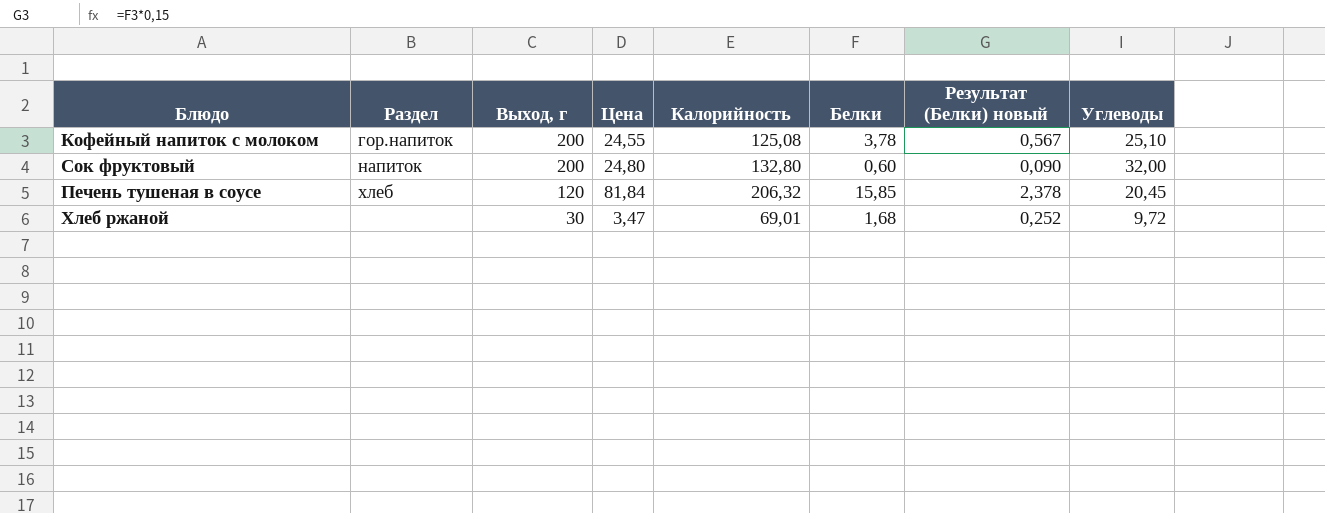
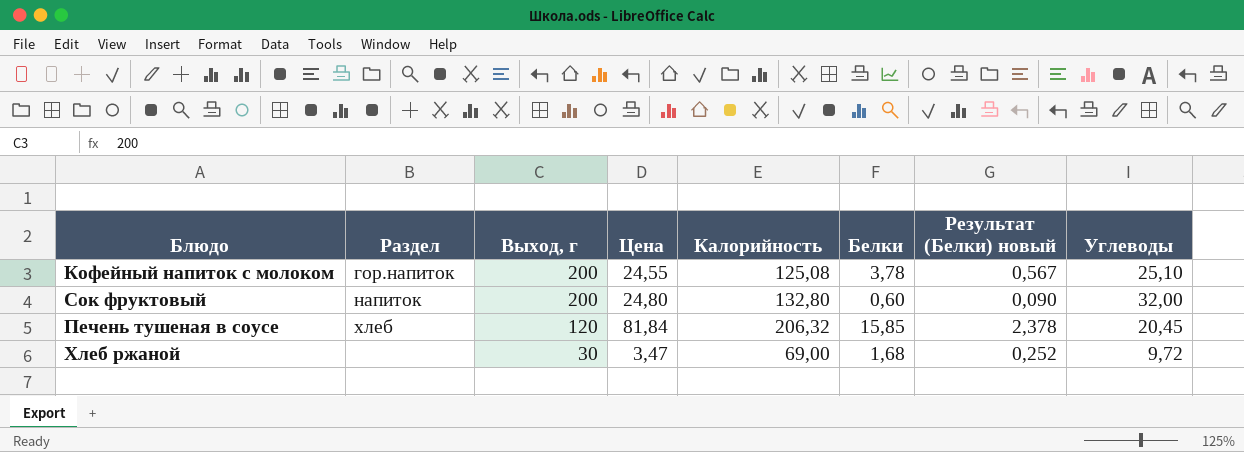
Хлеб ржаной | Калорийность: 69,01 -> 69,00

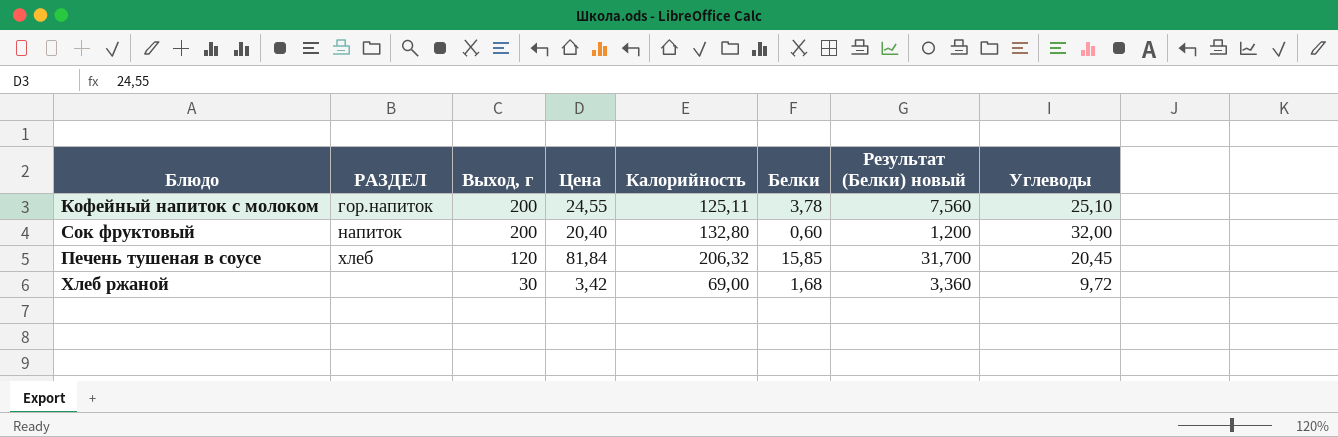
column name: Раздел -> РАЗДЕЛ
column Результат (Белки) новый | formula: [Белки] * 0,15 -> [Белки] * 2
Кофейный напиток с молоком | Калорийность: 125,08 -> 125,11
Сок фруктовый | Цена: 24,80 -> 20,40
Хлеб ржаной | Цена: 3,47 -> 3,42

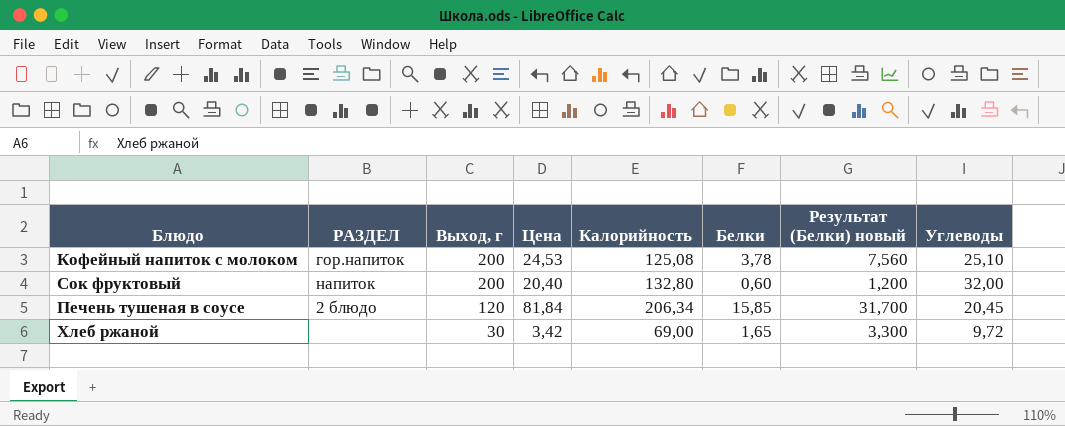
Кофейный напиток с молоком | Цена: 24,55 -> 24,53
Кофейный напиток с молоком | Калорийность: 125,11 -> 125,08
Печень тушеная в соусе | РАЗДЕЛ: хлеб -> 2 блюдо
Печень тушеная в соусе | Калорийность: 206,32 -> 206,34
Хлеб ржаной | Белки: 1,68 -> 1,65
Хлеб ржаной | Результат (Белки) новый: 3,360 -> 3,300

